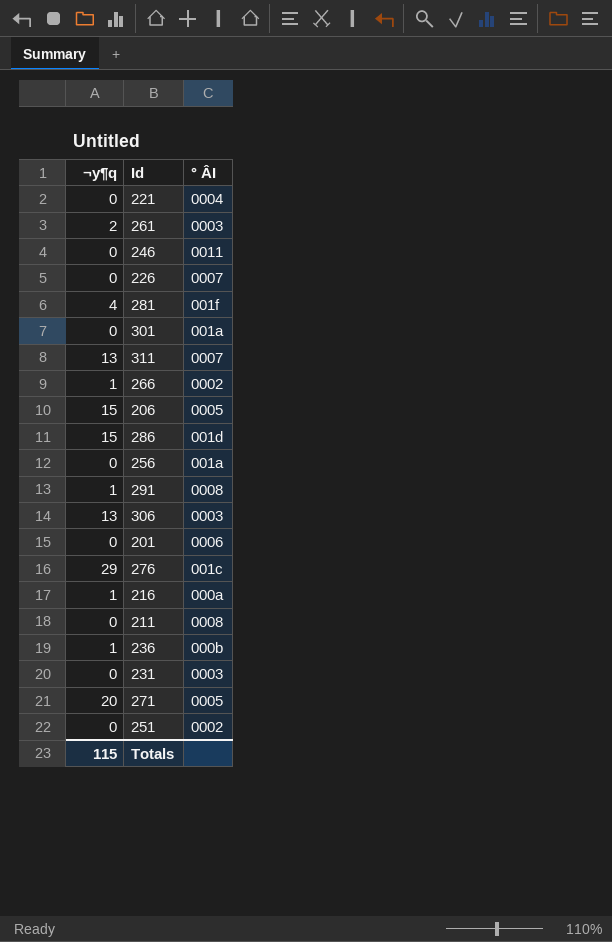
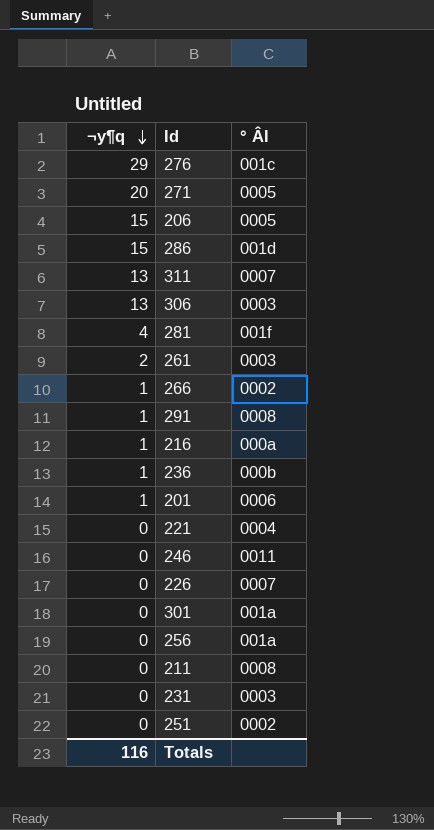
row order: none -> ¬y¶q descending
201 | ¬y¶q: 0 -> 1
Totals | ¬y¶q: 115 -> 116

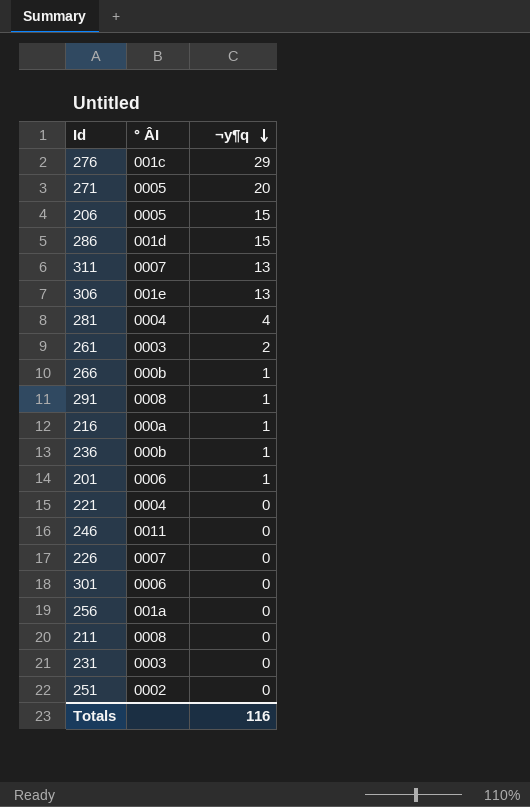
column ¬y¶q | position: 1 -> 3
306 | ° ÂI: 0003 -> 001e
281 | ° ÂI: 001f -> 0004
266 | ° ÂI: 0002 -> 000b
301 | ° ÂI: 001a -> 0006

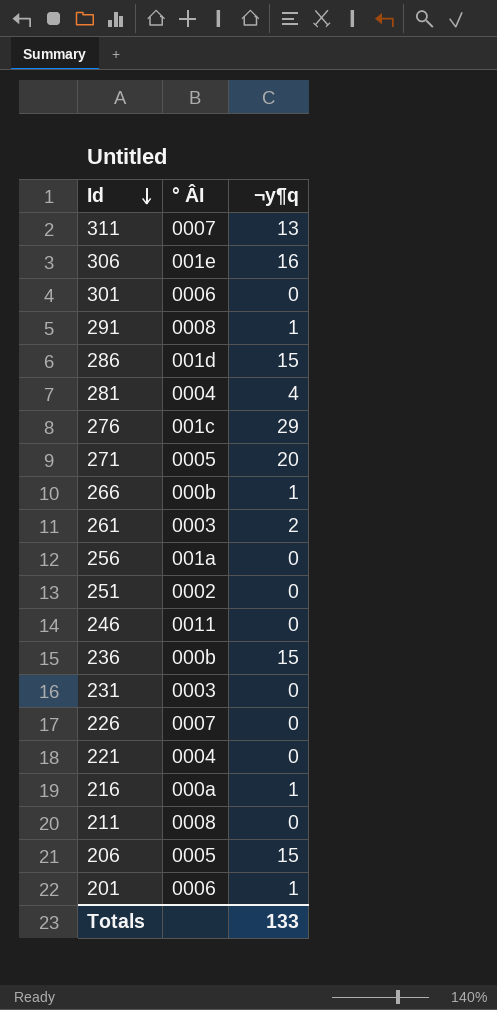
row order: ¬y¶q descending -> Id descending
306 | ¬y¶q: 13 -> 16
236 | ¬y¶q: 1 -> 15
Totals | ¬y¶q: 116 -> 133

